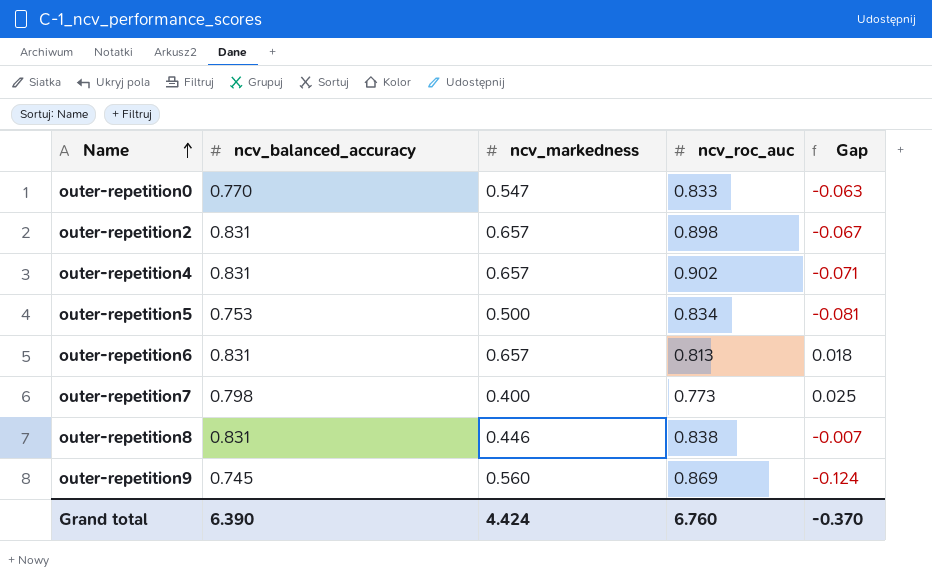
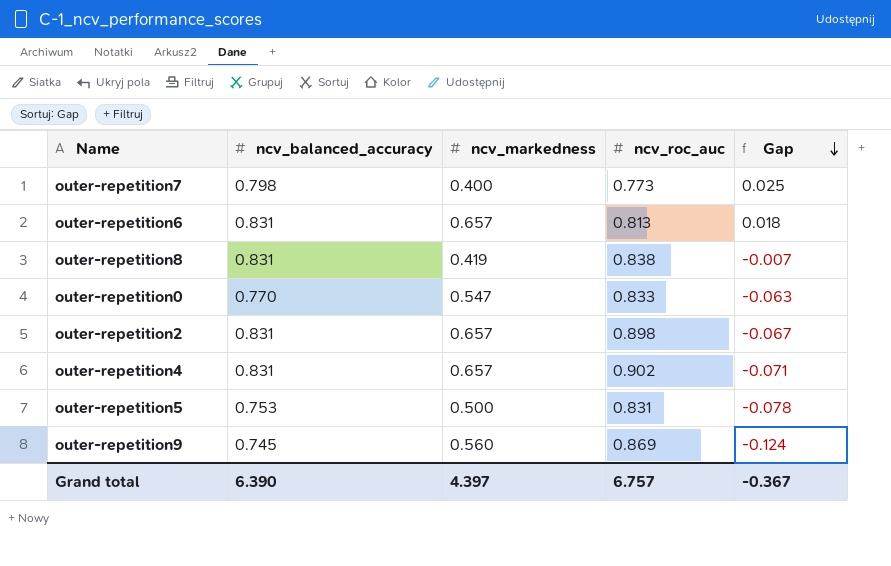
row order: Name ascending -> Gap descending
outer-repetition8 | ncv_markedness: 0.446 -> 0.419
outer-repetition5 | ncv_roc_auc: 0.834 -> 0.831
outer-repetition5 | Gap: -0.081 -> -0.078
Grand total | ncv_markedness: 4.424 -> 4.397
Grand total | ncv_roc_auc: 6.760 -> 6.757
Grand total | Gap: -0.370 -> -0.367

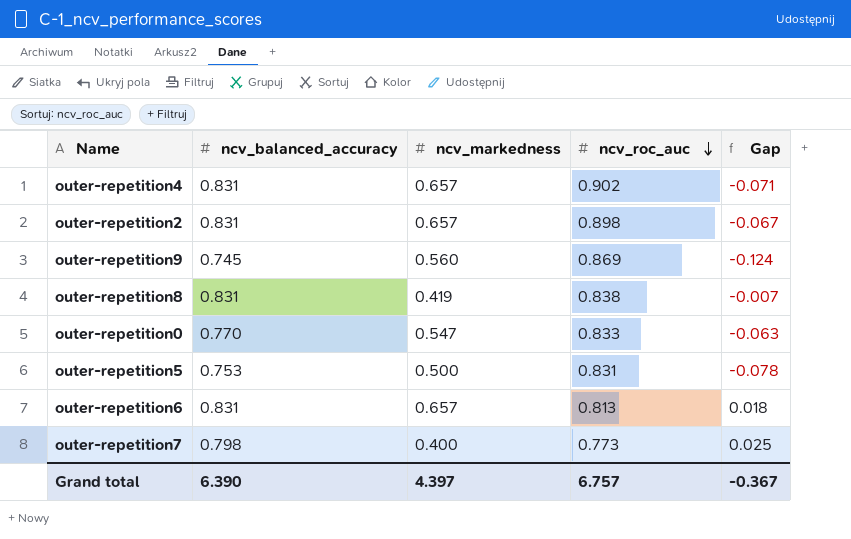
row order: Gap descending -> ncv_roc_auc descending

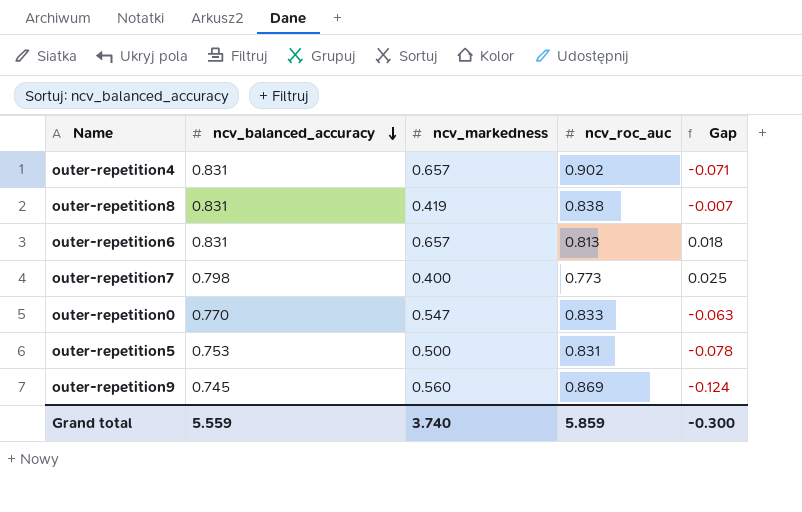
row order: ncv_roc_auc descending -> ncv_balanced_accuracy descending
row outer-repetition2: 0.831 | 0.657 | 0.898 | -0.067 -> none
Grand total | ncv_balanced_accuracy: 6.390 -> 5.559
Grand total | ncv_markedness: 4.397 -> 3.740
Grand total | ncv_roc_auc: 6.757 -> 5.859
Grand total | Gap: -0.367 -> -0.300

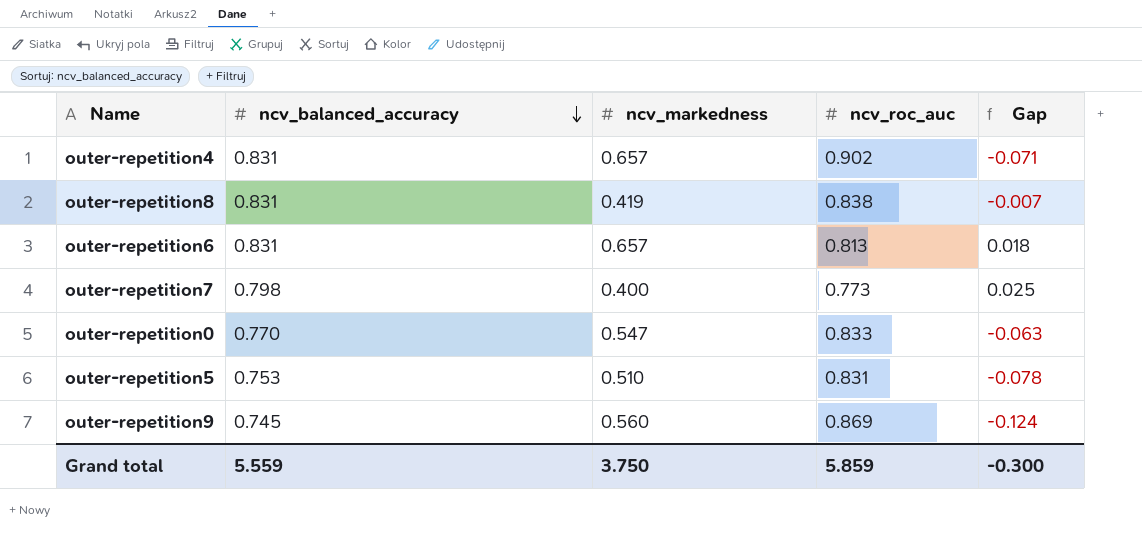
outer-repetition5 | ncv_markedness: 0.500 -> 0.510
Grand total | ncv_markedness: 3.740 -> 3.750

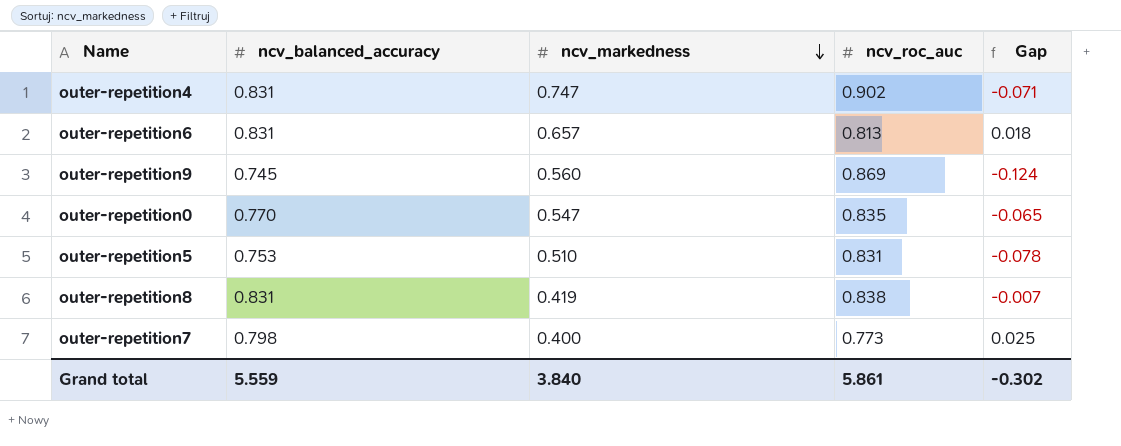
row order: ncv_balanced_accuracy descending -> ncv_markedness descending
outer-repetition4 | ncv_markedness: 0.657 -> 0.747
outer-repetition0 | ncv_roc_auc: 0.833 -> 0.835
outer-repetition0 | Gap: -0.063 -> -0.065
Grand total | ncv_markedness: 3.750 -> 3.840
Grand total | ncv_roc_auc: 5.859 -> 5.861
Grand total | Gap: -0.300 -> -0.302

